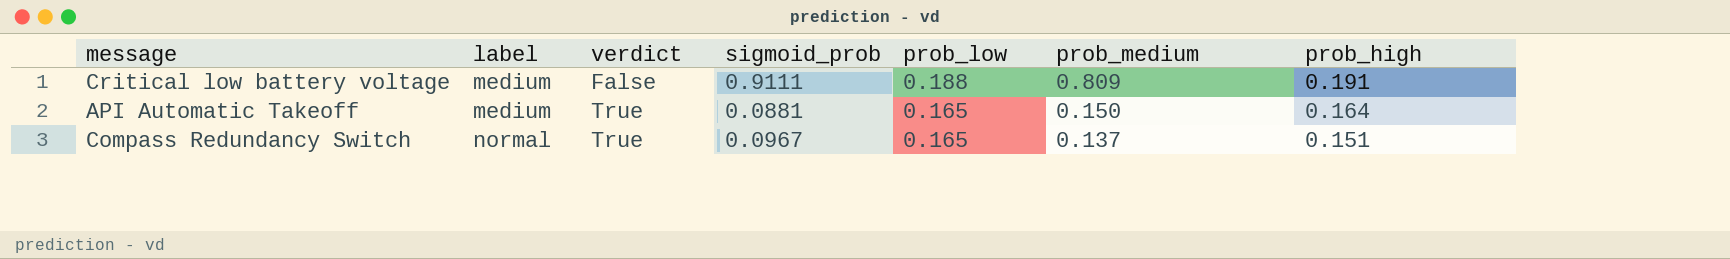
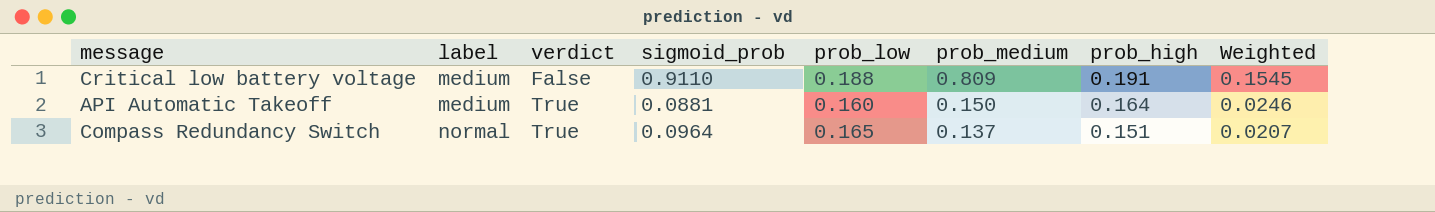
column Weighted | formula: none -> [prob_medium] * [prob_high]
Critical low battery voltage | sigmoid_prob: 0.9111 -> 0.9110
API Automatic Takeoff | prob_low: 0.165 -> 0.160
Compass Redundancy Switch | sigmoid_prob: 0.0967 -> 0.0964

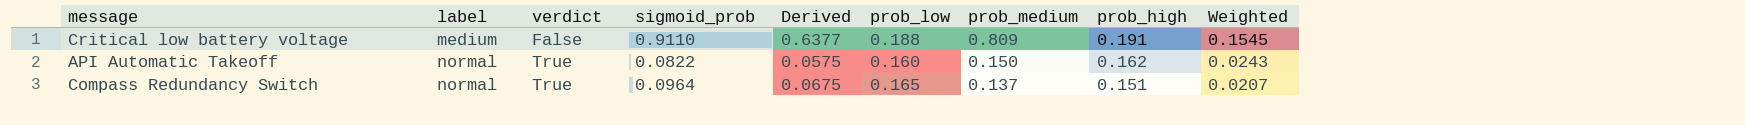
column Derived | formula: none -> [sigmoid_prob] * 0.7
API Automatic Takeoff | label: medium -> normal
API Automatic Takeoff | sigmoid_prob: 0.0881 -> 0.0822
API Automatic Takeoff | prob_high: 0.164 -> 0.162
API Automatic Takeoff | Weighted: 0.0246 -> 0.0243

